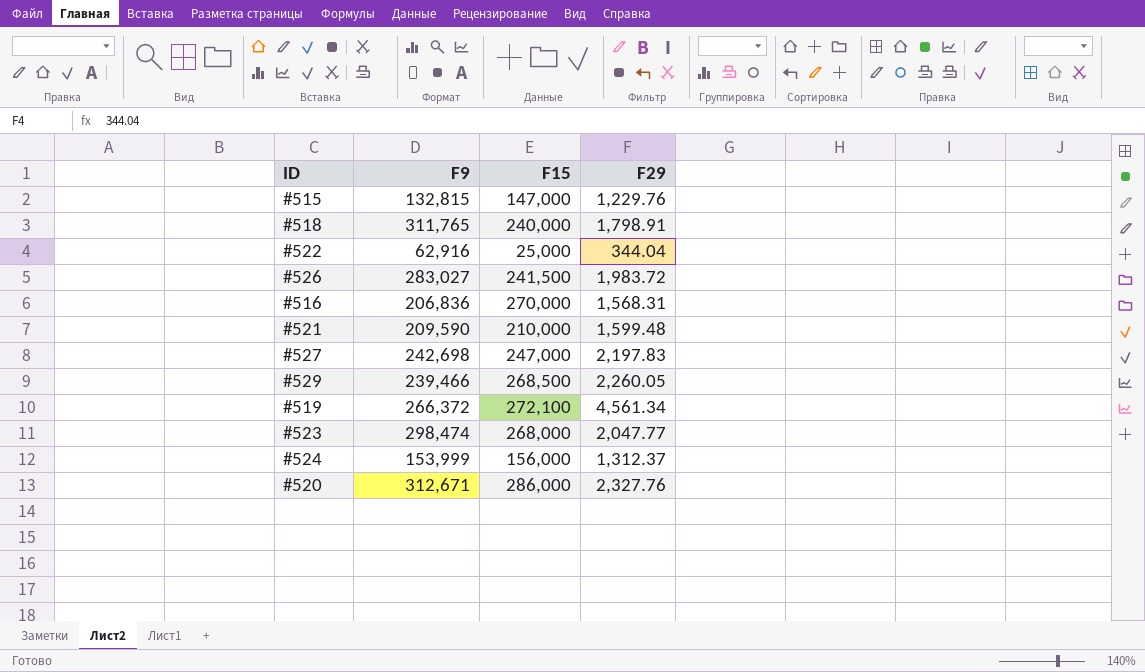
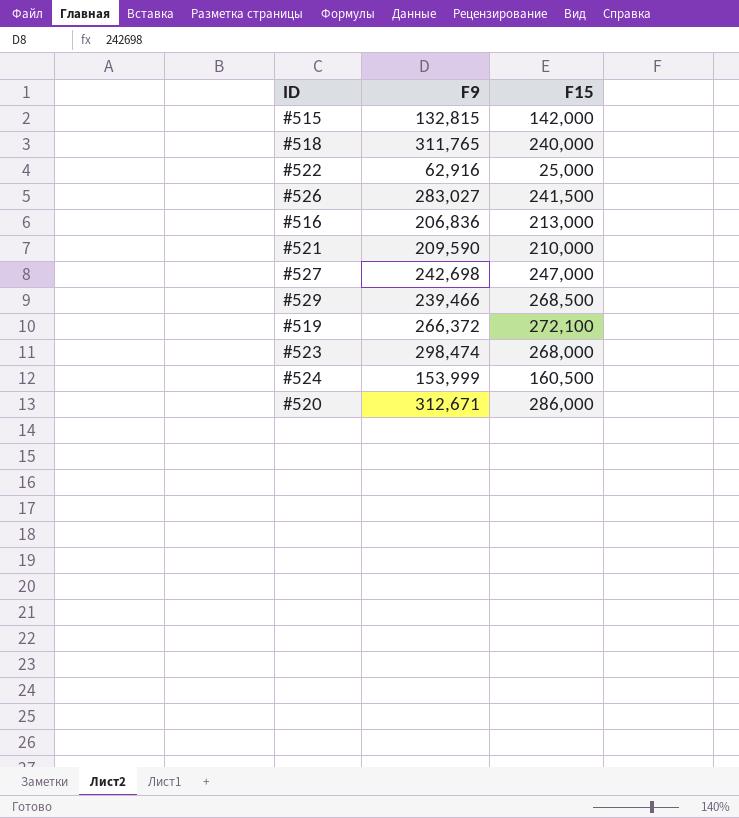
column F29 | position: 4 -> none
#515 | F15: 147,000 -> 142,000
#516 | F15: 270,000 -> 213,000
#524 | F15: 156,000 -> 160,500

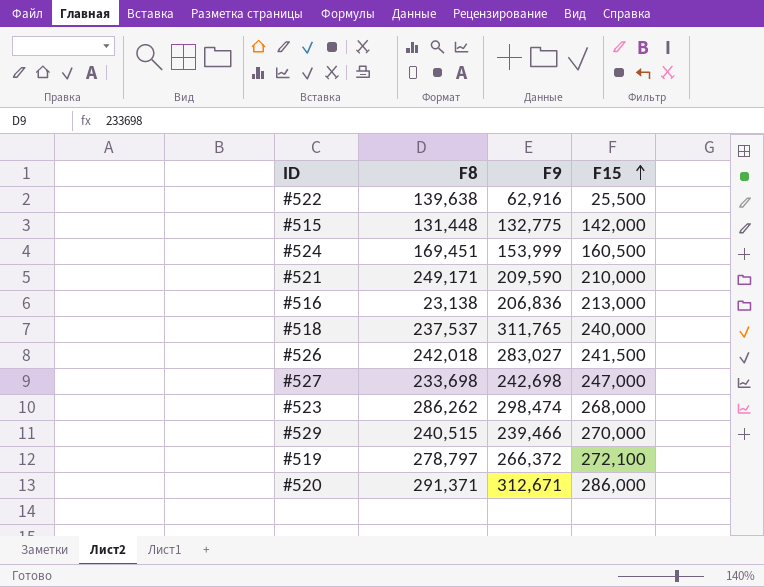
row order: none -> F15 ascending
column F8 | position: none -> 2
#522 | F15: 25,000 -> 25,500
#515 | F9: 132,815 -> 132,775
#529 | F15: 268,500 -> 270,000

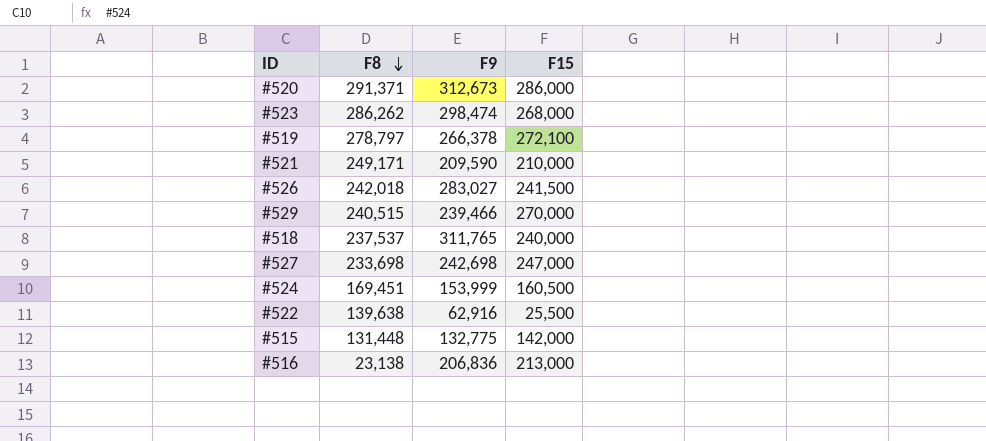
row order: F15 ascending -> F8 descending
#520 | F9: 312,671 -> 312,673
#519 | F9: 266,372 -> 266,378

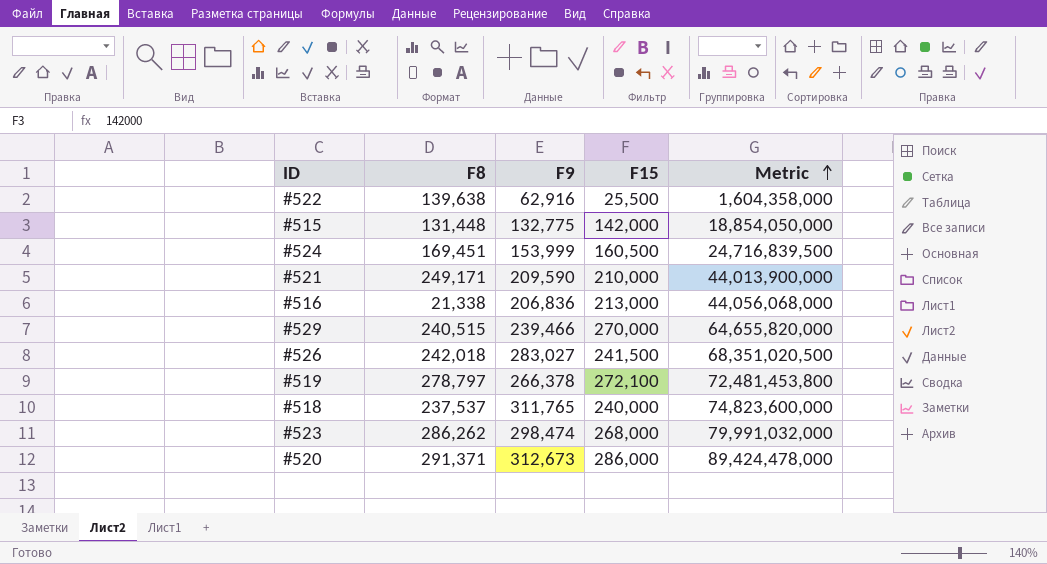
row order: F8 descending -> Metric ascending
column Metric | formula: none -> [F9] * [F15]
row #527: 233,698 | 242,698 | 247,000 -> none
#516 | F8: 23,138 -> 21,338

